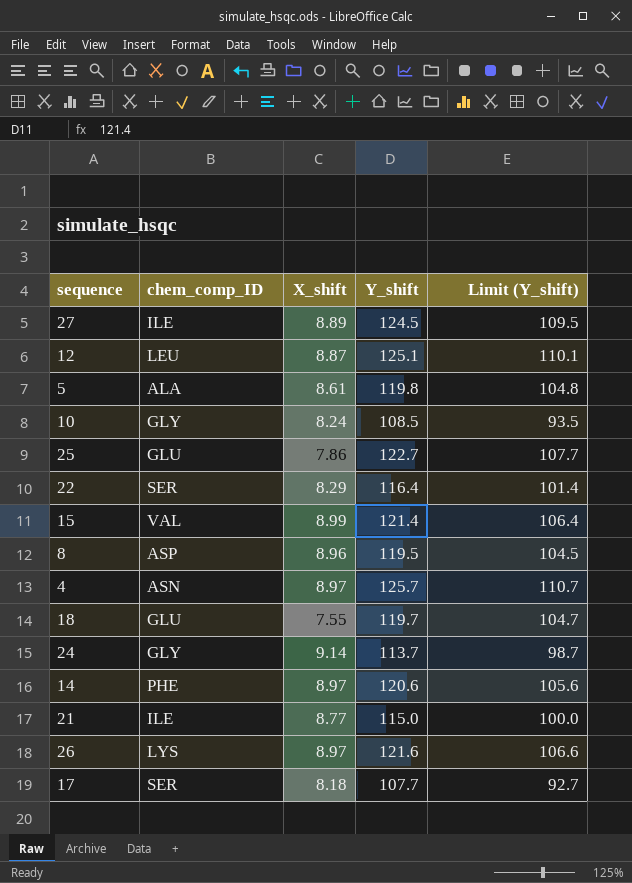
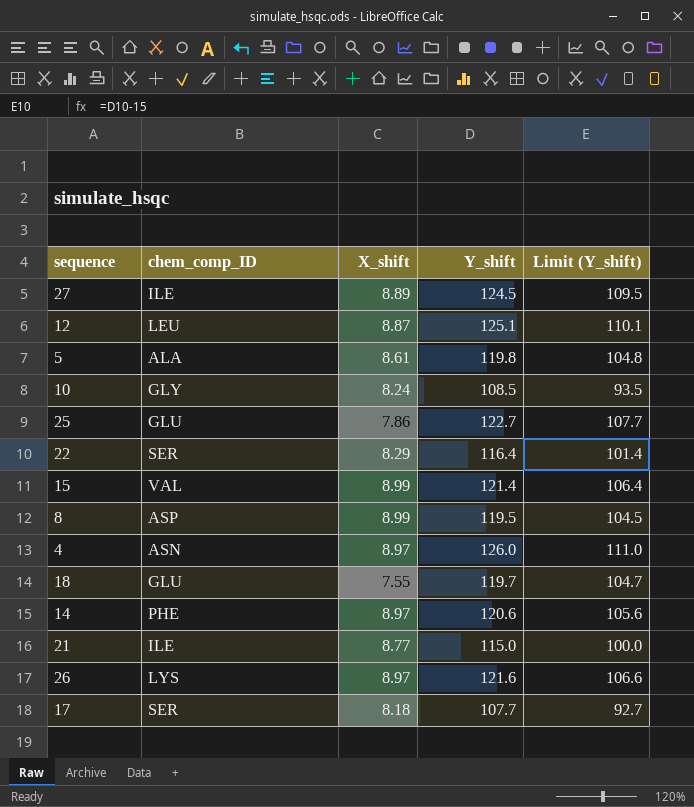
row 24: GLY | 9.14 | 113.7 | 98.7 -> none
8 | X_shift: 8.96 -> 8.99
4 | Y_shift: 125.7 -> 126.0
4 | Limit (Y_shift): 110.7 -> 111.0

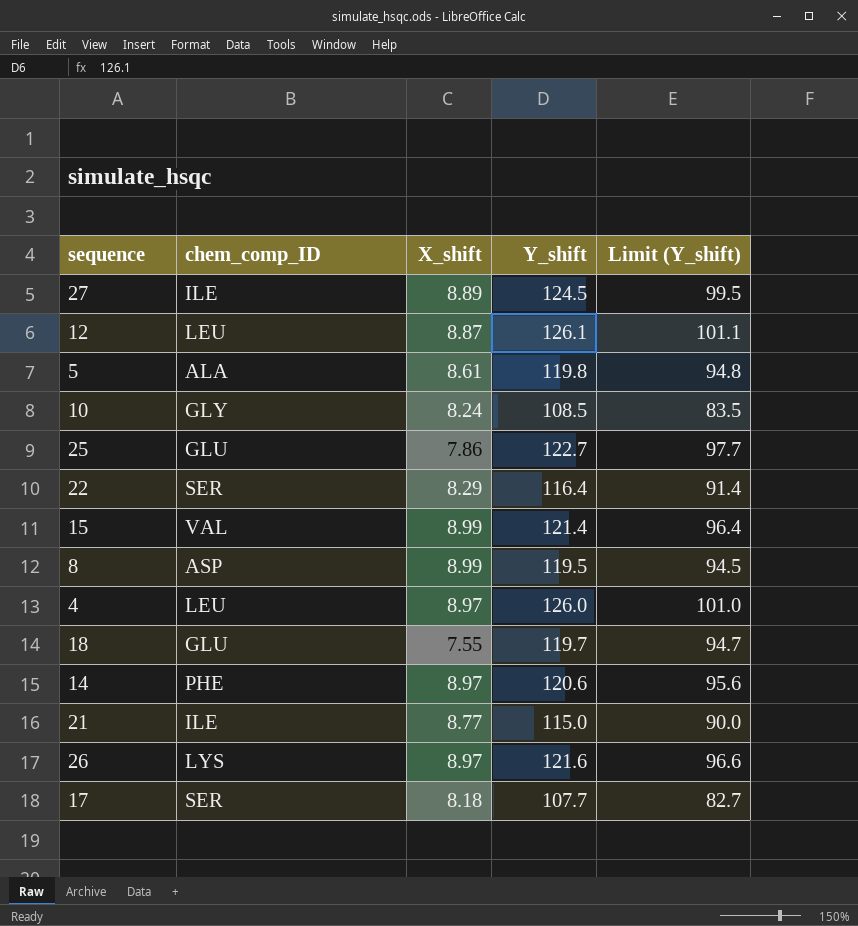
column Limit (Y_shift) | formula: [Y_shift] - 15 -> [Y_shift] - 25
12 | Y_shift: 125.1 -> 126.1
4 | chem_comp_ID: ASN -> LEU

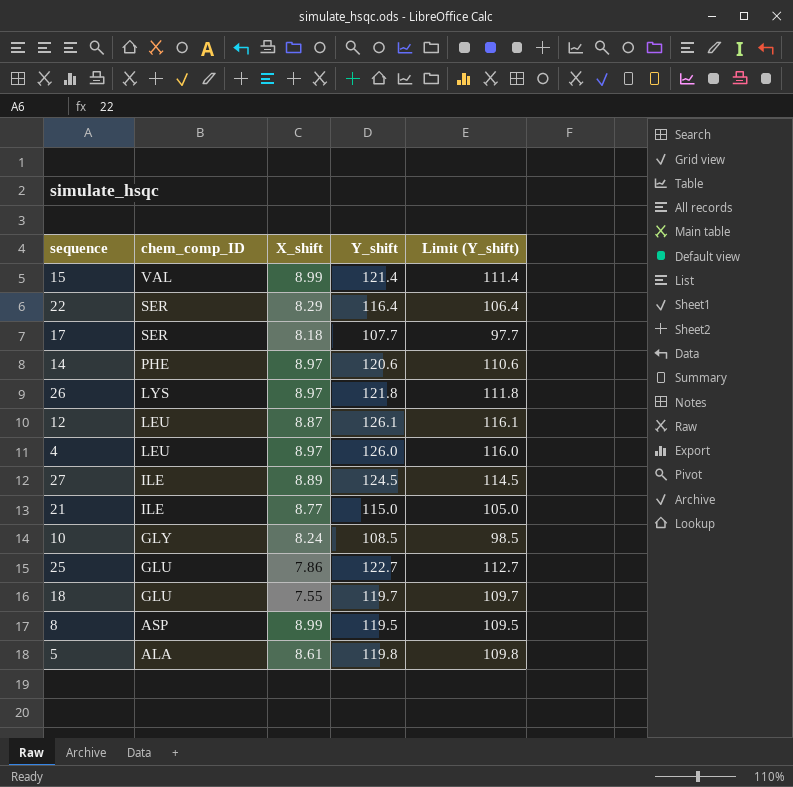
row order: none -> chem_comp_ID descending
column Limit (Y_shift) | formula: [Y_shift] - 25 -> [Y_shift] - 10
26 | Y_shift: 121.6 -> 121.8

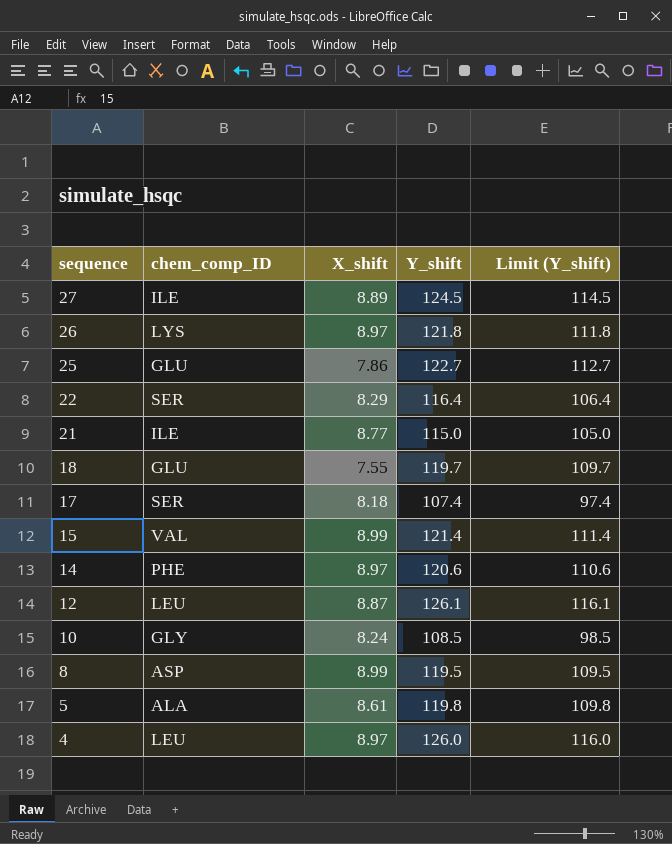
row order: chem_comp_ID descending -> sequence descending
17 | Y_shift: 107.7 -> 107.4
17 | Limit (Y_shift): 97.7 -> 97.4

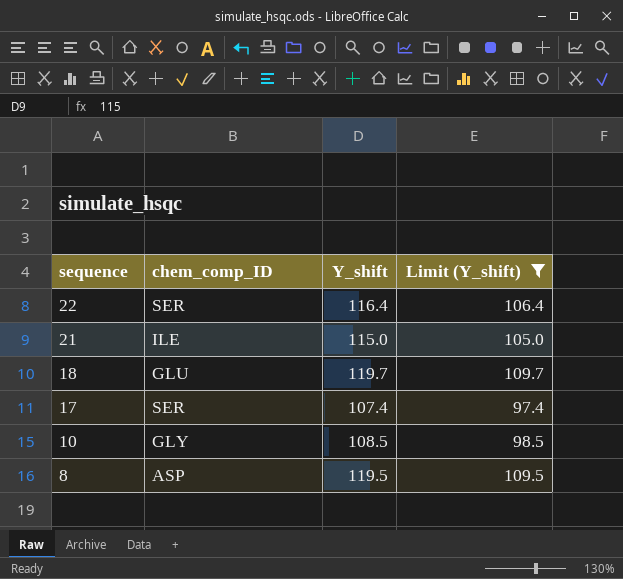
filter: none -> Limit (Y_shift) <= 109.7
column X_shift | position: 3 -> none

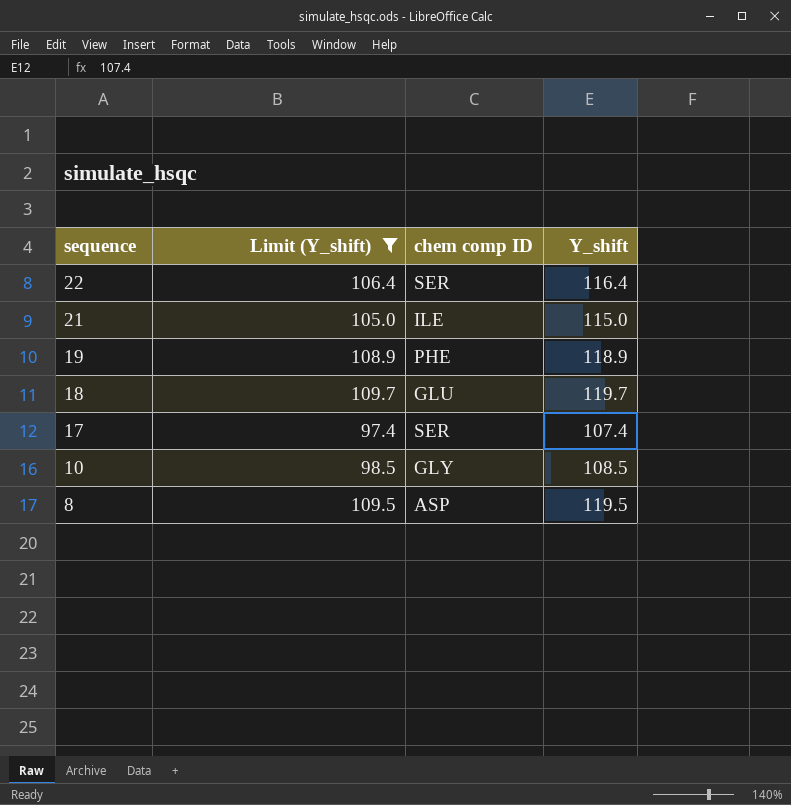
column Limit (Y_shift) | position: 4 -> 2
column name: chem_comp_ID -> chem comp ID
row 19: none -> 108.9 | PHE | 118.9

